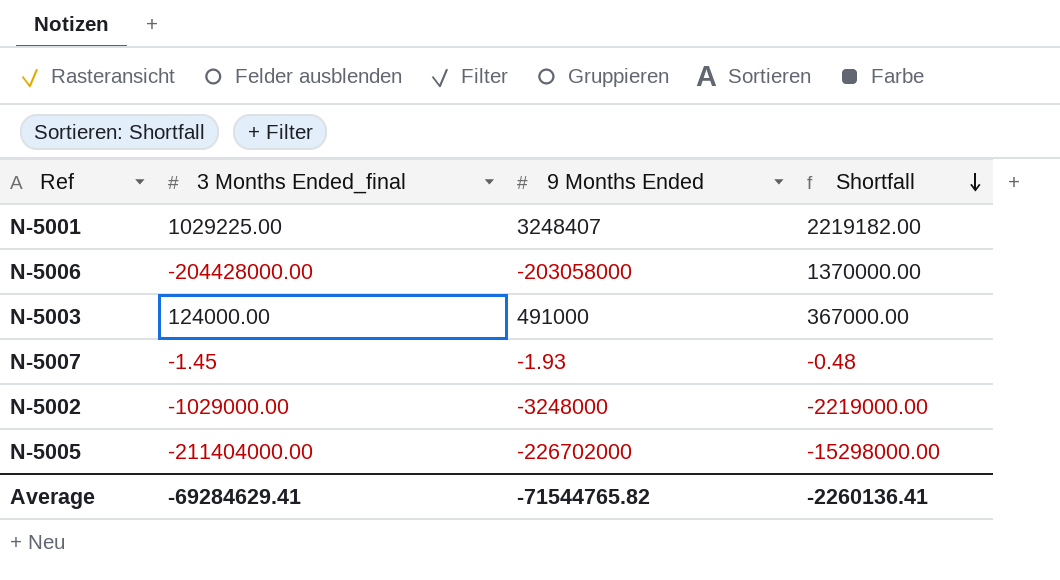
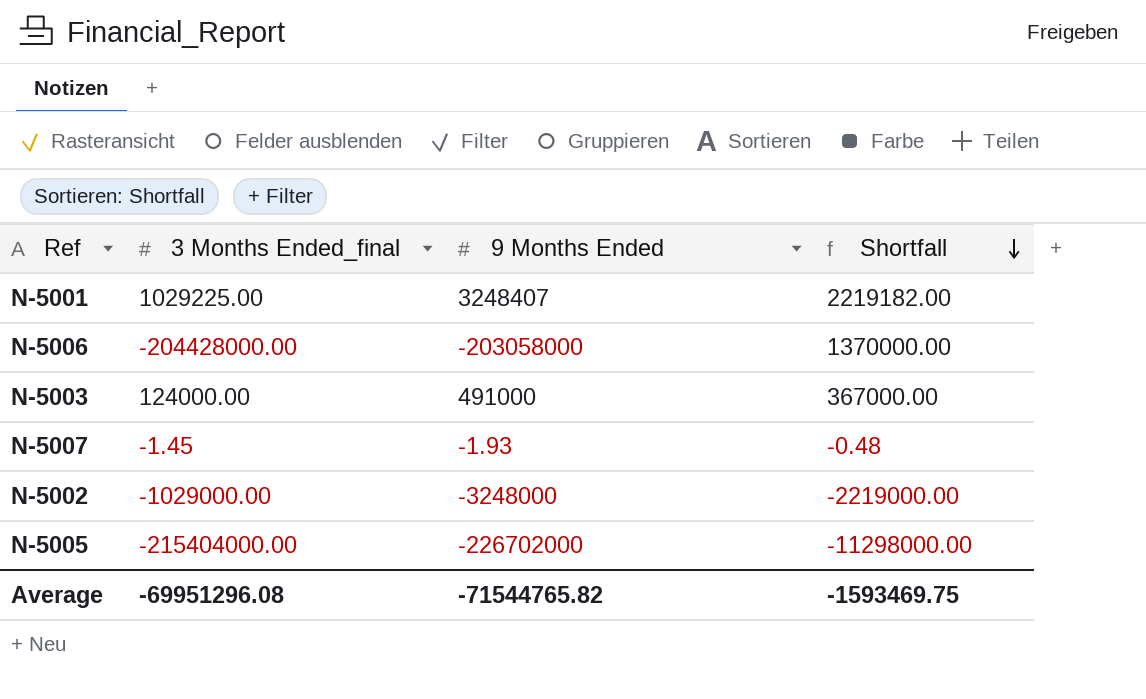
N-5005 | 3 Months Ended_final: -211404000.00 -> -215404000.00
N-5005 | Shortfall: -15298000.00 -> -11298000.00
Average | 3 Months Ended_final: -69284629.41 -> -69951296.08
Average | Shortfall: -2260136.41 -> -1593469.75

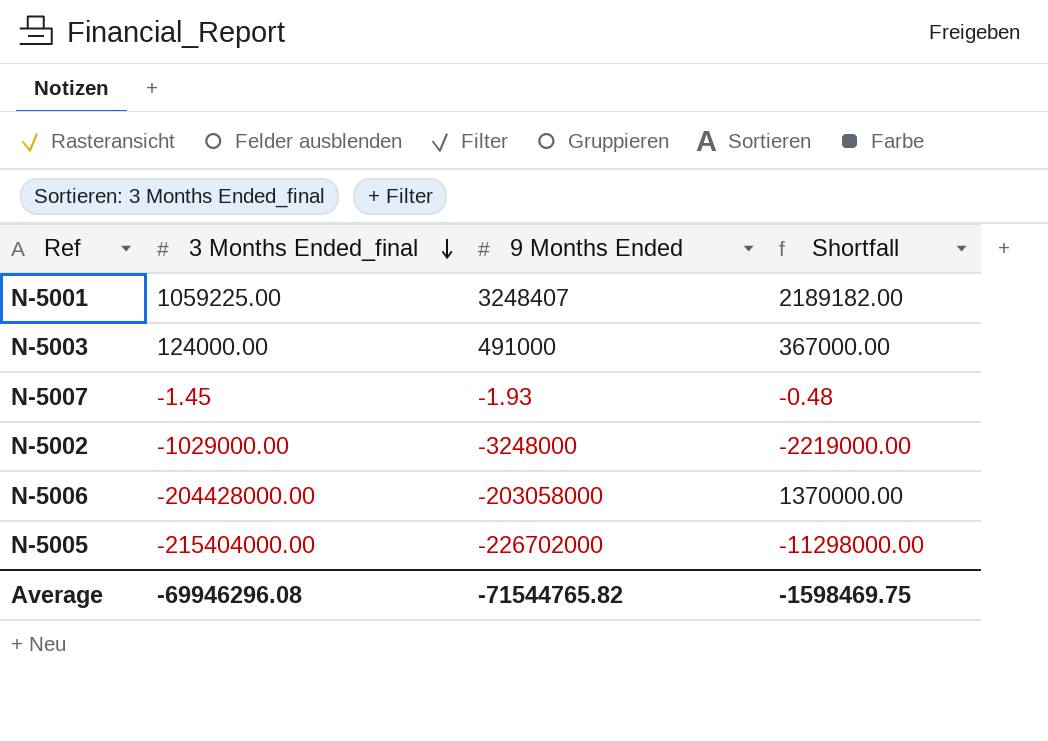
row order: Shortfall descending -> 3 Months Ended_final descending
N-5001 | 3 Months Ended_final: 1029225.00 -> 1059225.00
N-5001 | Shortfall: 2219182.00 -> 2189182.00
Average | 3 Months Ended_final: -69951296.08 -> -69946296.08
Average | Shortfall: -1593469.75 -> -1598469.75

